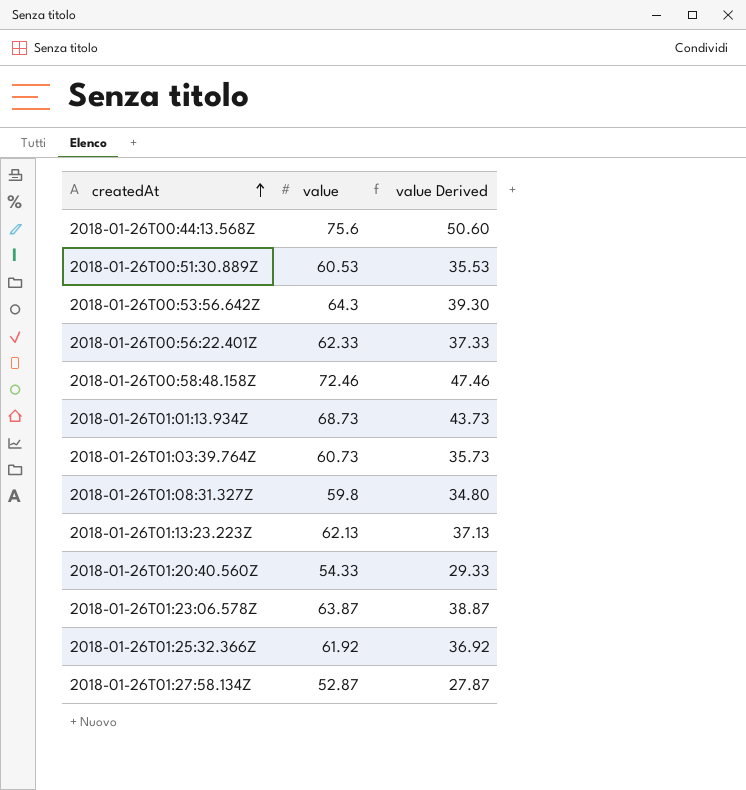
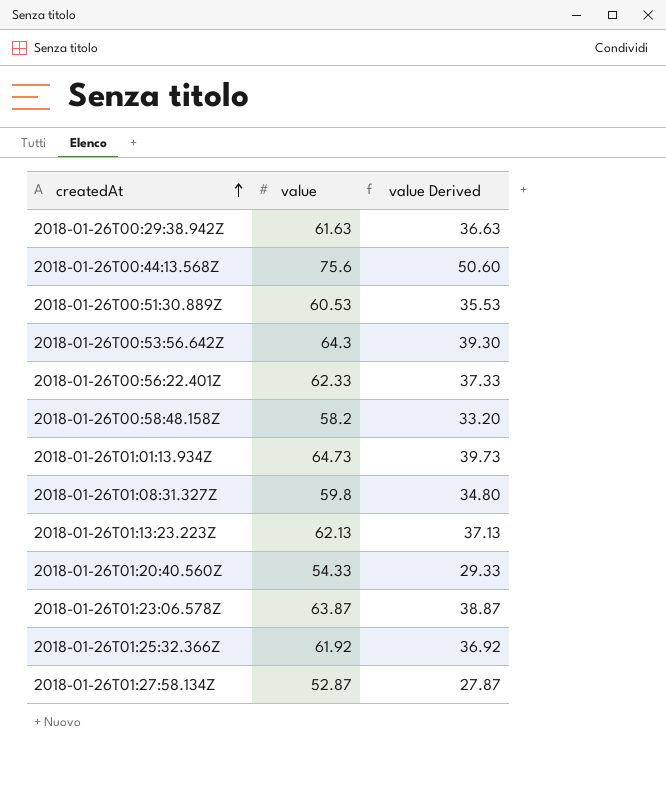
row 2018-01-26T01:03:39.764Z: 60.73 | 35.73 -> none
row 2018-01-26T00:29:38.942Z: none -> 61.63 | 36.63
2018-01-26T00:58:48.158Z | value: 72.46 -> 58.2
2018-01-26T00:58:48.158Z | value Derived: 47.46 -> 33.20
2018-01-26T01:01:13.934Z | value: 68.73 -> 64.73
2018-01-26T01:01:13.934Z | value Derived: 43.73 -> 39.73

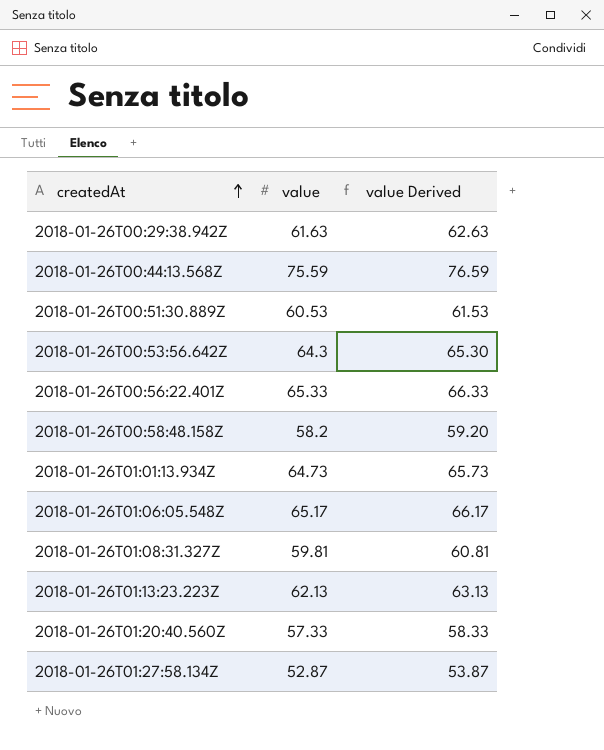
column value Derived | formula: [value] - 25 -> [value] + 1
row 2018-01-26T01:23:06.578Z: 63.87 | 38.87 -> none
row 2018-01-26T01:25:32.366Z: 61.92 | 36.92 -> none
2018-01-26T00:44:13.568Z | value: 75.6 -> 75.59
2018-01-26T00:56:22.401Z | value: 62.33 -> 65.33
row 2018-01-26T01:06:05.548Z: none -> 65.17 | 66.17
2018-01-26T01:08:31.327Z | value: 59.8 -> 59.81
2018-01-26T01:20:40.560Z | value: 54.33 -> 57.33

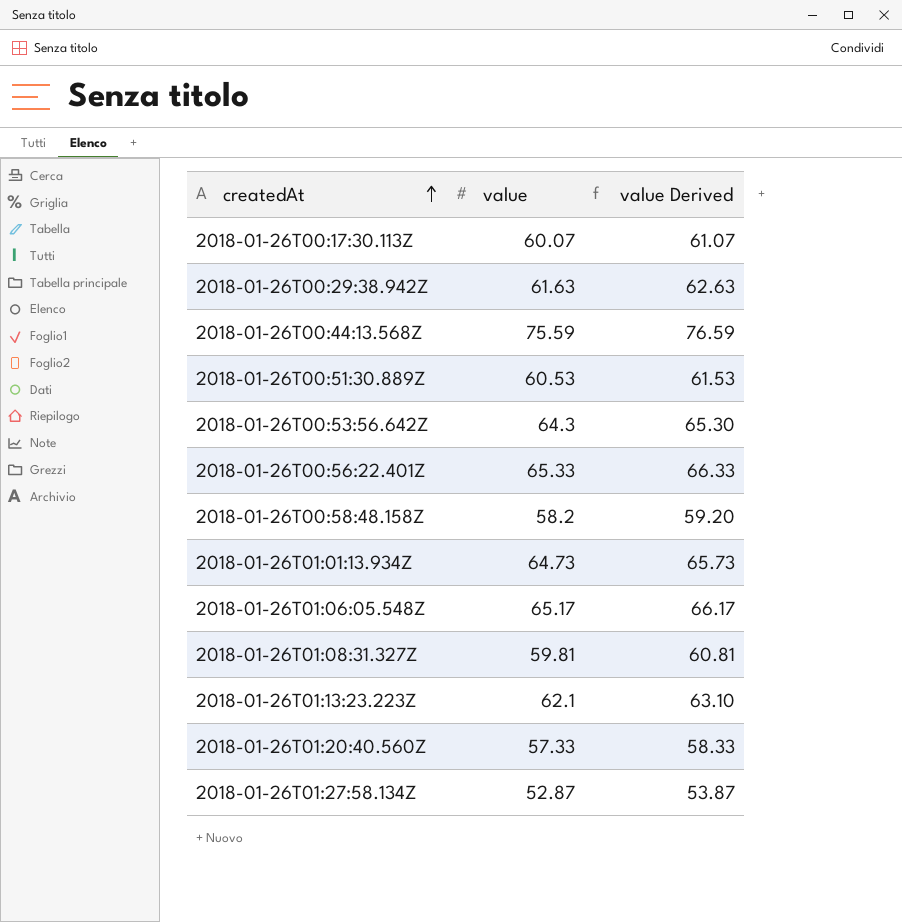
row 2018-01-26T00:17:30.113Z: none -> 60.07 | 61.07
2018-01-26T01:13:23.223Z | value: 62.13 -> 62.1
2018-01-26T01:13:23.223Z | value Derived: 63.13 -> 63.10

